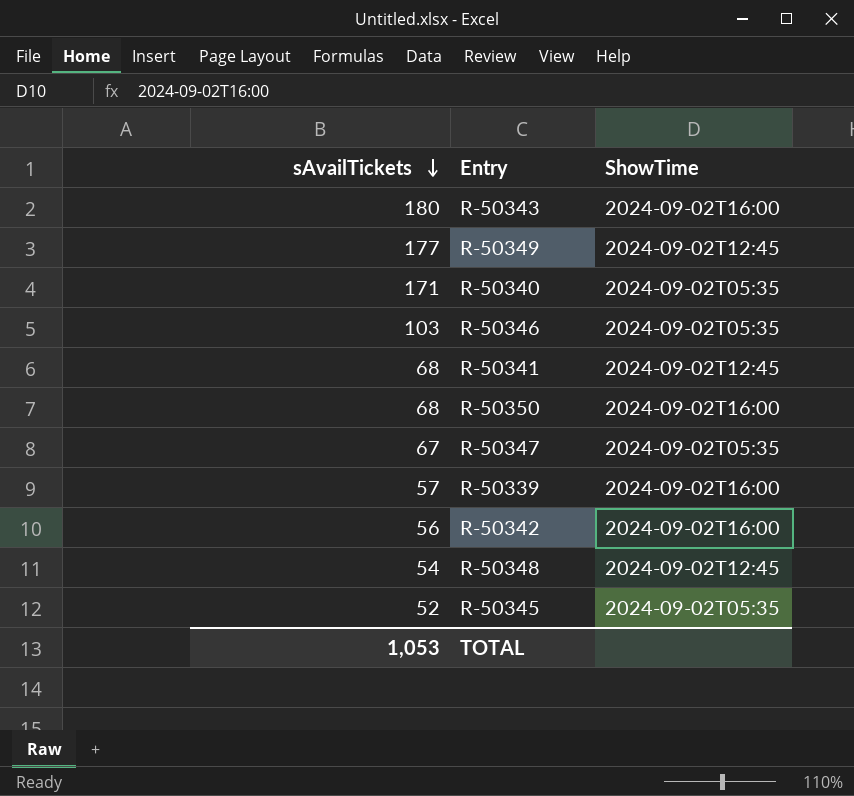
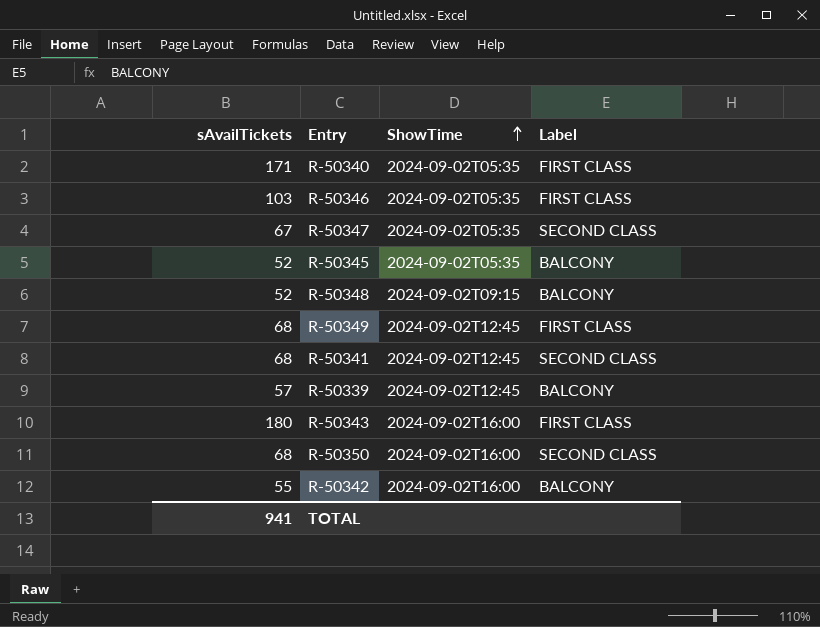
row order: sAvailTickets descending -> ShowTime ascending
column Label | position: none -> 4
R-50348 | sAvailTickets: 54 -> 52
R-50348 | ShowTime: 2024-09-02T12:45 -> 2024-09-02T09:15
R-50349 | sAvailTickets: 177 -> 68
R-50339 | ShowTime: 2024-09-02T16:00 -> 2024-09-02T12:45
R-50342 | sAvailTickets: 56 -> 55
TOTAL | sAvailTickets: 1,053 -> 941

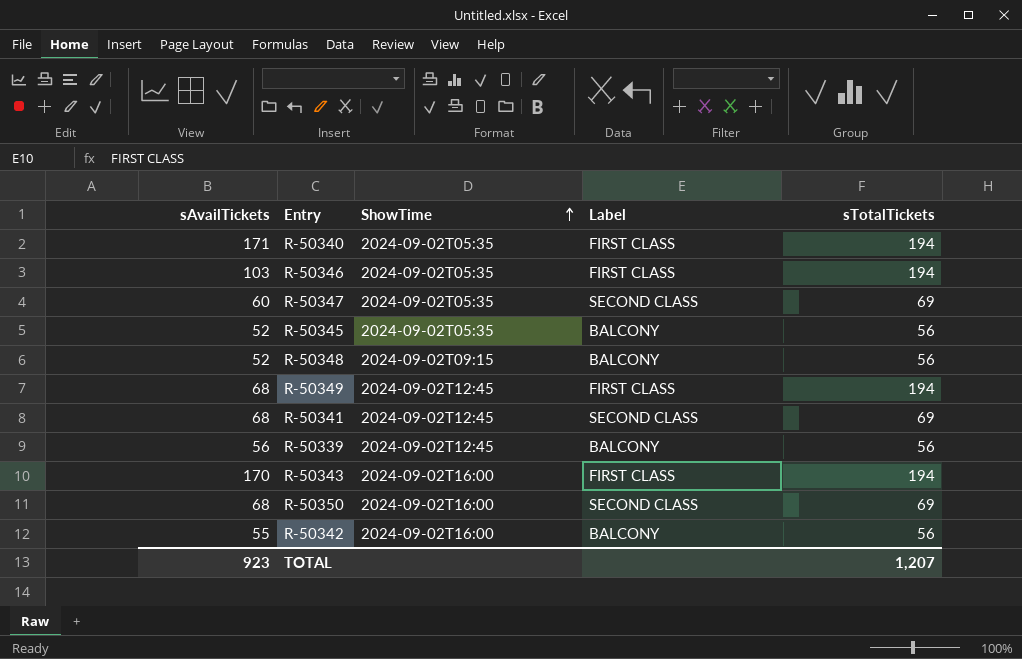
column sTotalTickets | position: none -> 5
R-50347 | sAvailTickets: 67 -> 60
R-50339 | sAvailTickets: 57 -> 56
R-50343 | sAvailTickets: 180 -> 170
TOTAL | sAvailTickets: 941 -> 923

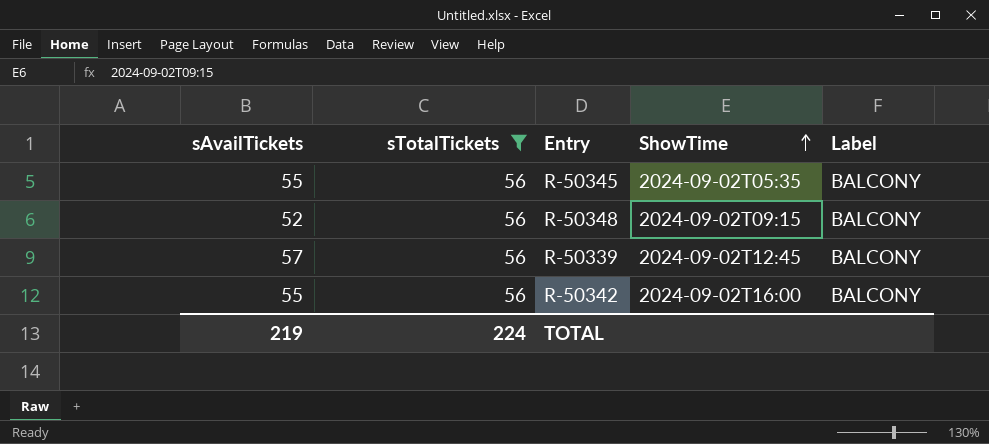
filter: none -> sTotalTickets = 56
column sTotalTickets | position: 5 -> 2
R-50345 | sAvailTickets: 52 -> 55
R-50339 | sAvailTickets: 56 -> 57
TOTAL | sAvailTickets: 923 -> 219
TOTAL | sTotalTickets: 1,207 -> 224

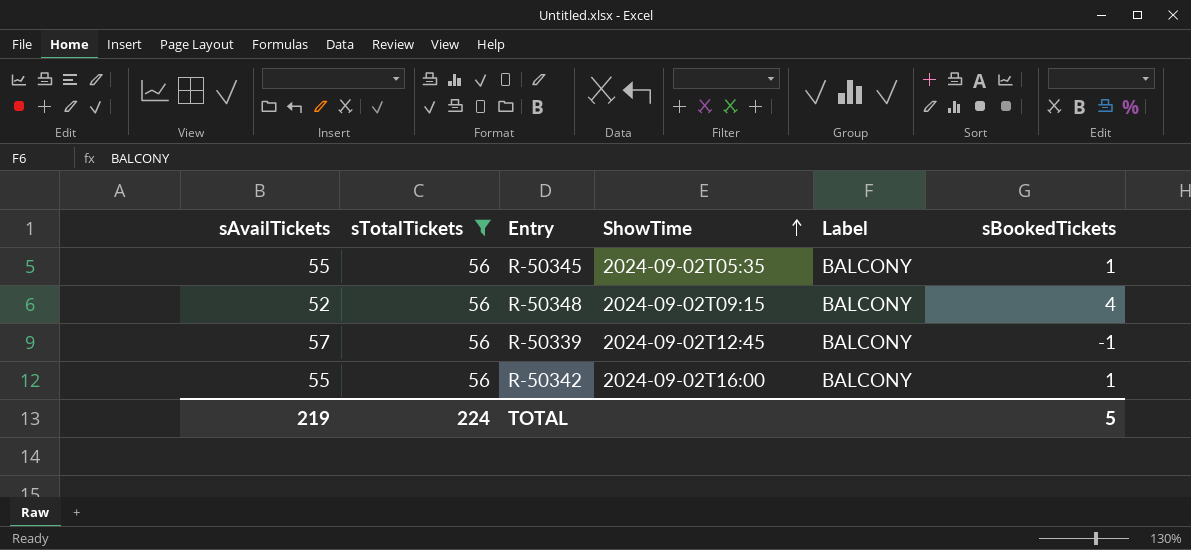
column sBookedTickets | formula: none -> [sTotalTickets] - [sAvailTickets]

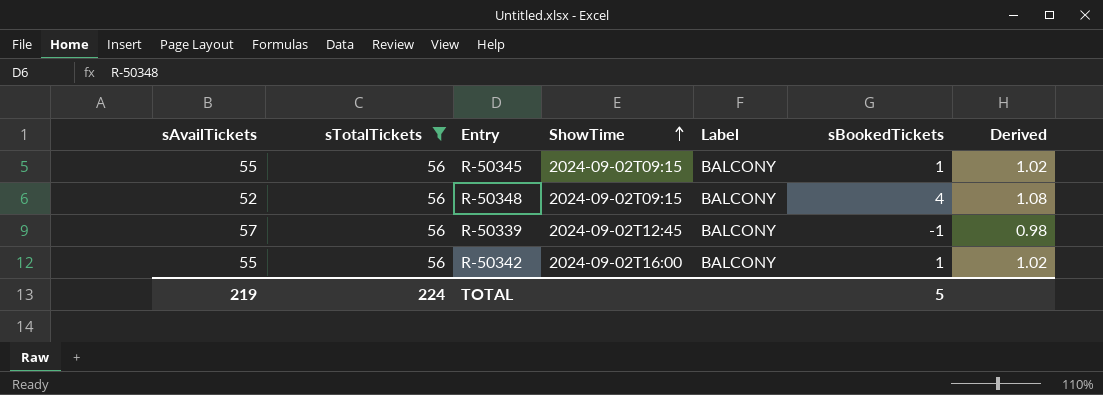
column Derived | formula: none -> [sTotalTickets] / [sAvailTickets]
R-50345 | ShowTime: 2024-09-02T05:35 -> 2024-09-02T09:15

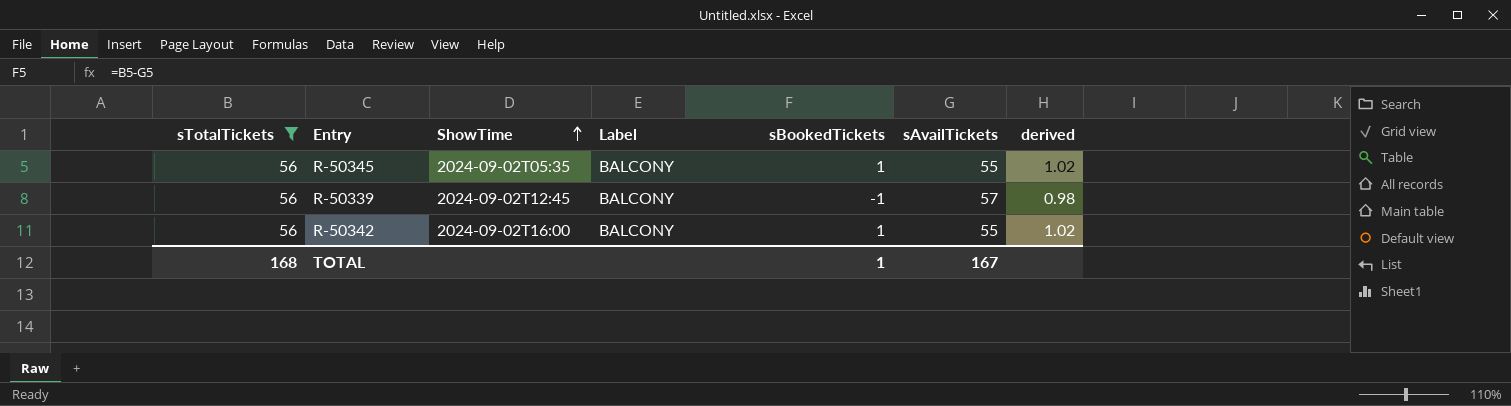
column sAvailTickets | position: 1 -> 6
column name: Derived -> derived
row R-50348: 52 | 56 | 2024-09-02T09:15 | BALCONY | 4 | 1.08 -> none
R-50345 | ShowTime: 2024-09-02T09:15 -> 2024-09-02T05:35
TOTAL | sTotalTickets: 224 -> 168
TOTAL | sBookedTickets: 5 -> 1
TOTAL | sAvailTickets: 219 -> 167

